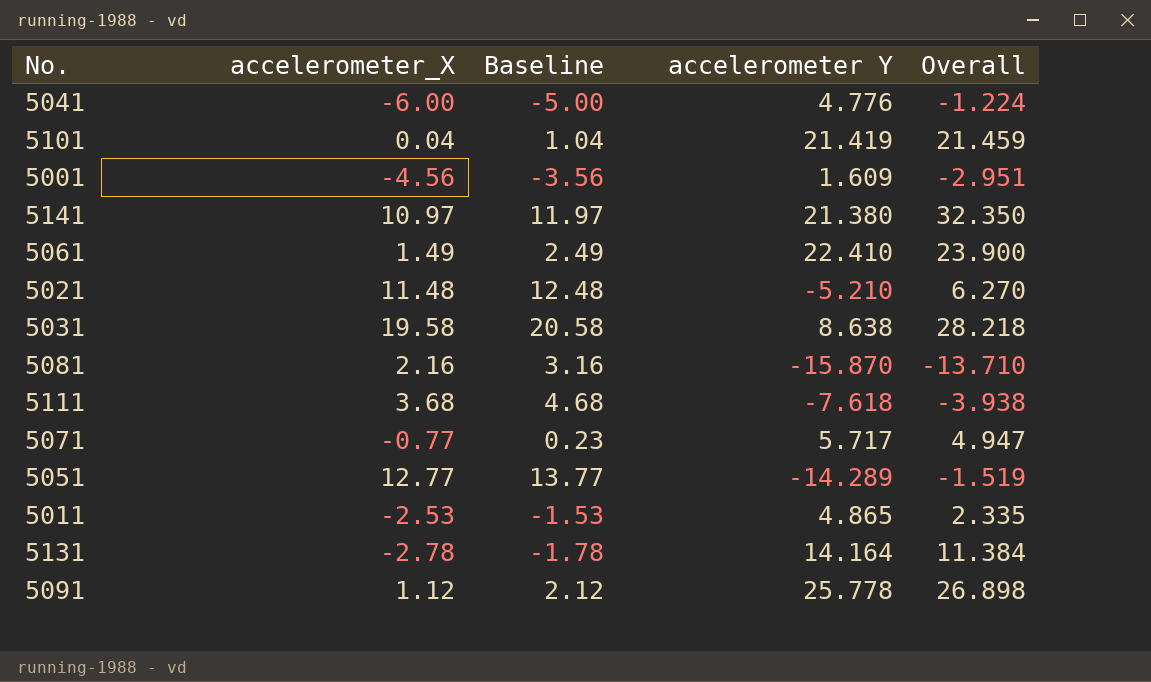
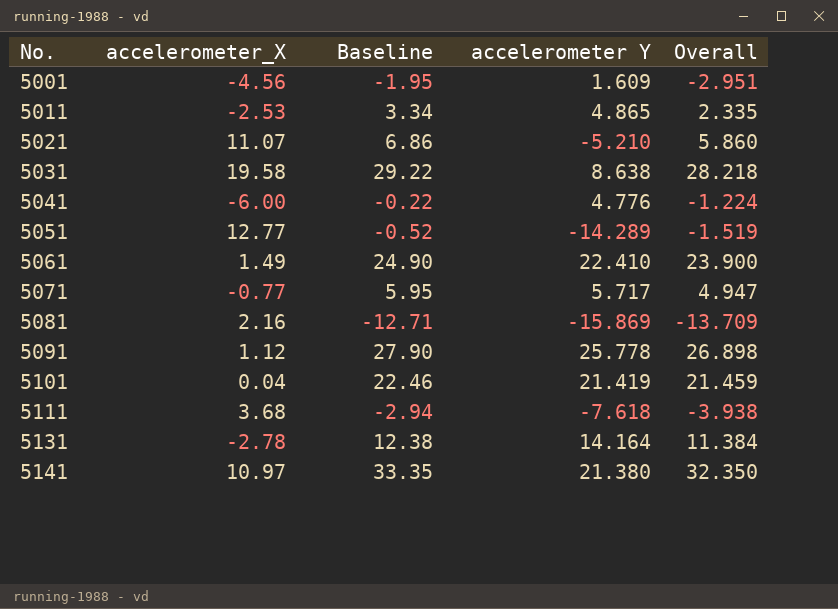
row order: none -> No. ascending
column Baseline | formula: [accelerometer_X] + 1 -> [Overall] + 1
5021 | accelerometer_X: 11.48 -> 11.07
5021 | Overall: 6.270 -> 5.860
5081 | accelerometer Y: -15.870 -> -15.869
5081 | Overall: -13.710 -> -13.709

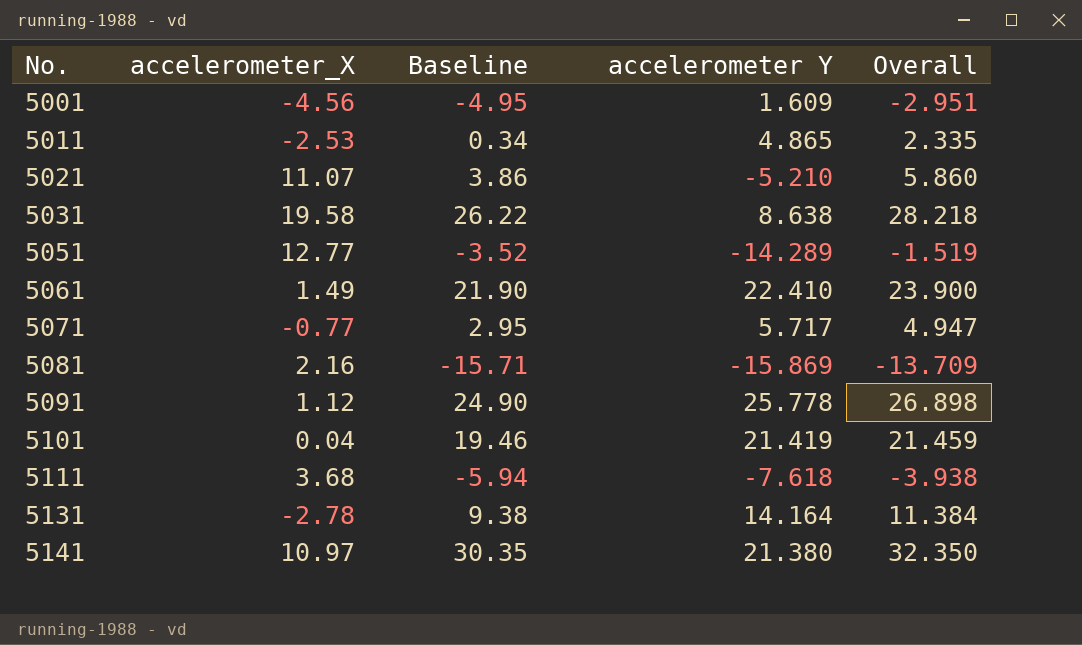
column Baseline | formula: [Overall] + 1 -> [Overall] - 2
row 5041: -6.00 | -0.22 | 4.776 | -1.224 -> none

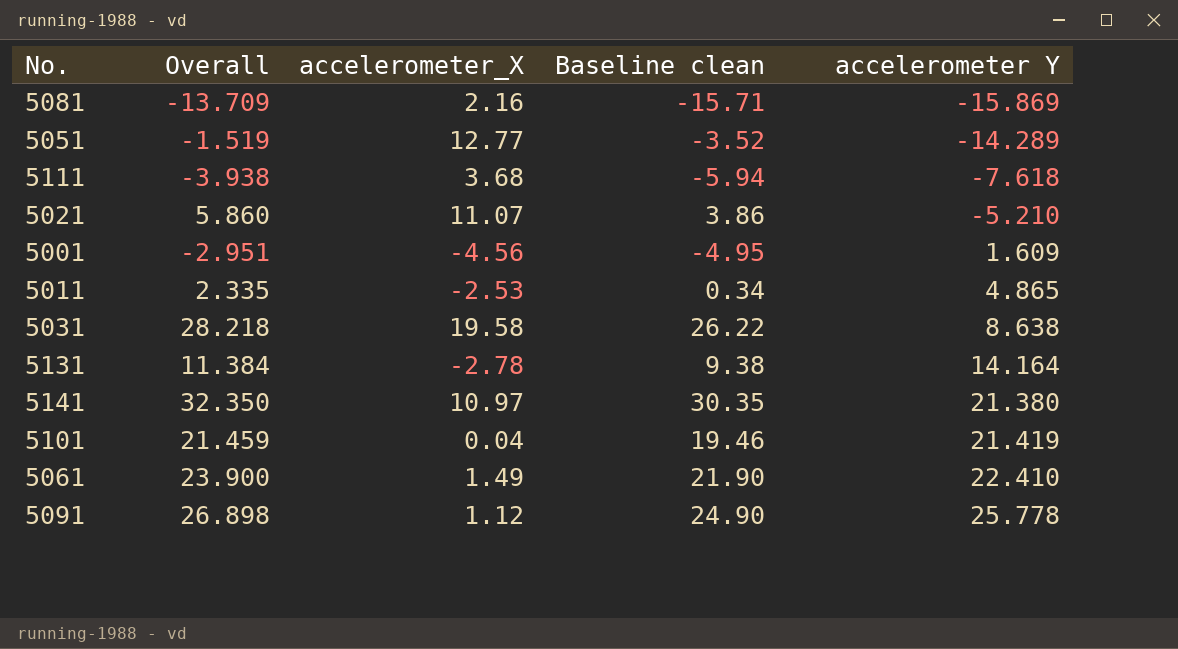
row order: No. ascending -> accelerometer Y ascending
column Overall | position: 5 -> 2
column name: Baseline -> Baseline clean
row 5071: -0.77 | 2.95 | 5.717 | 4.947 -> none

